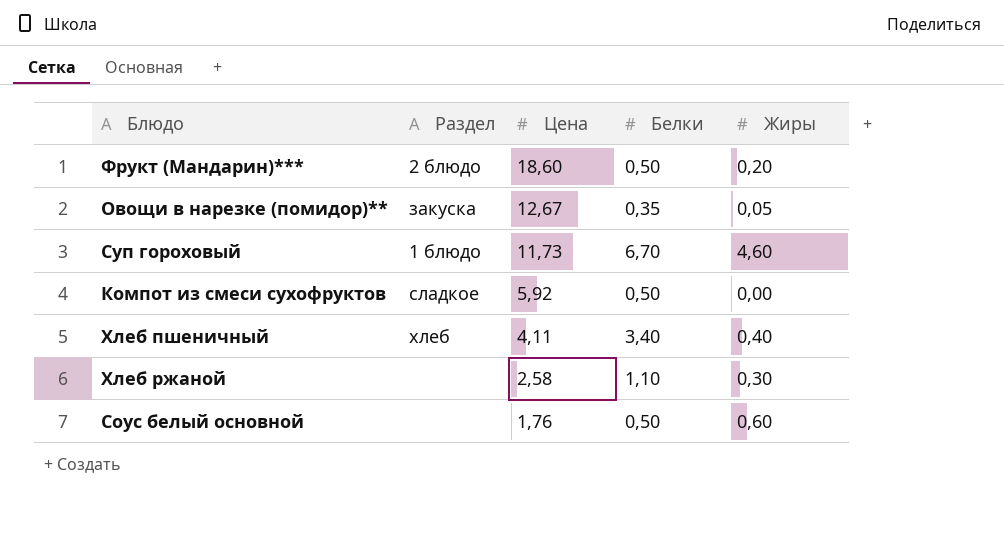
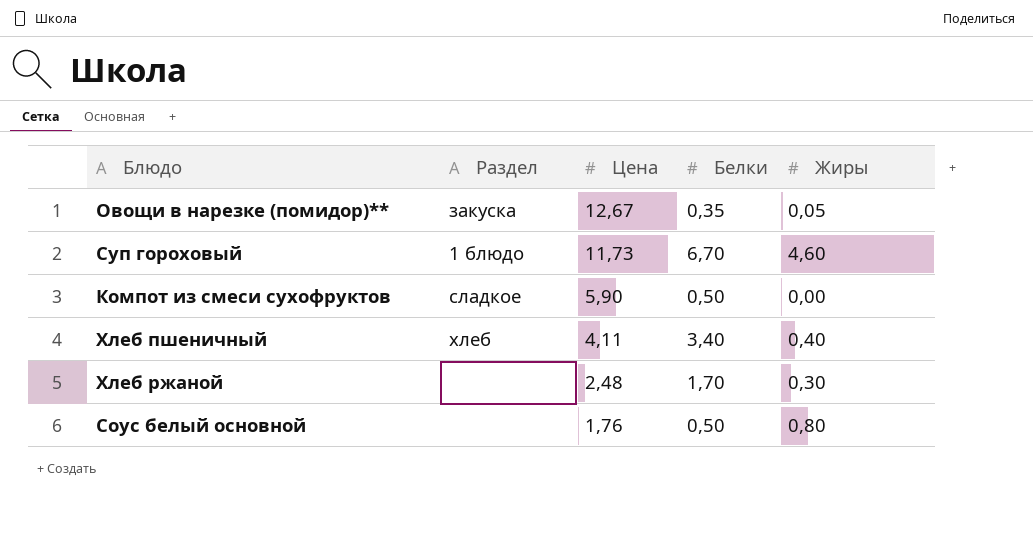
row Фрукт (Мандарин)***: 2 блюдо | 18,60 | 0,50 | 0,20 -> none
Компот из смеси сухофруктов | Цена: 5,92 -> 5,90
Хлеб ржаной | Цена: 2,58 -> 2,48
Хлеб ржаной | Белки: 1,10 -> 1,70
Соус белый основной | Жиры: 0,60 -> 0,80

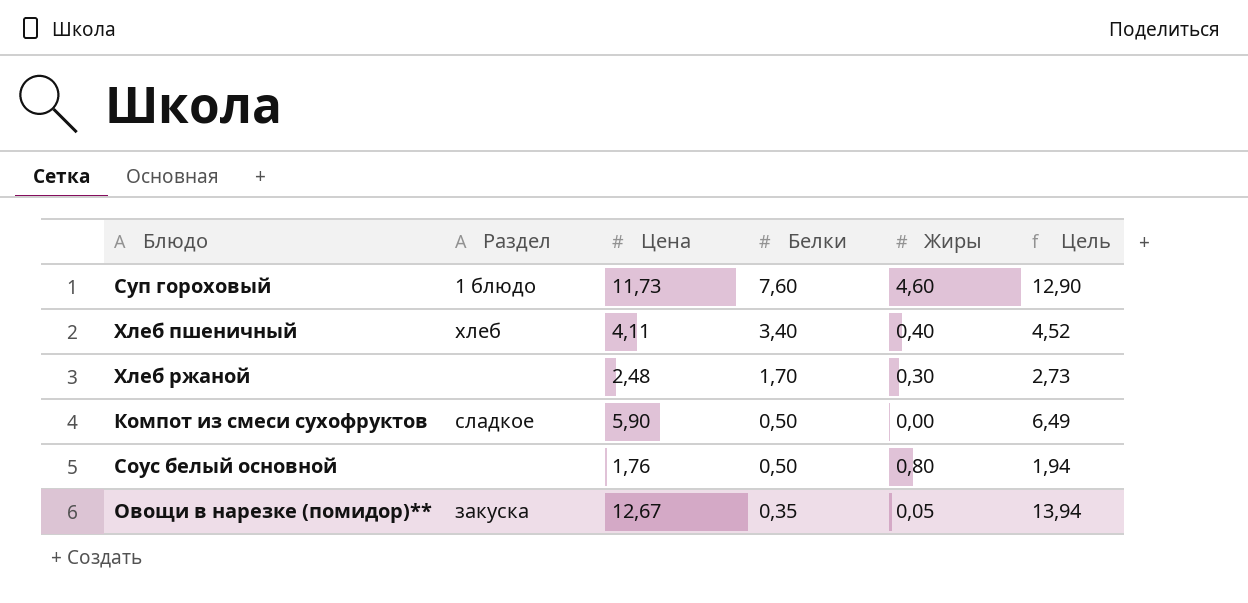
row order: Цена descending -> Белки descending
column Цель | formula: none -> [Цена] * 1,1
Суп гороховый | Белки: 6,70 -> 7,60

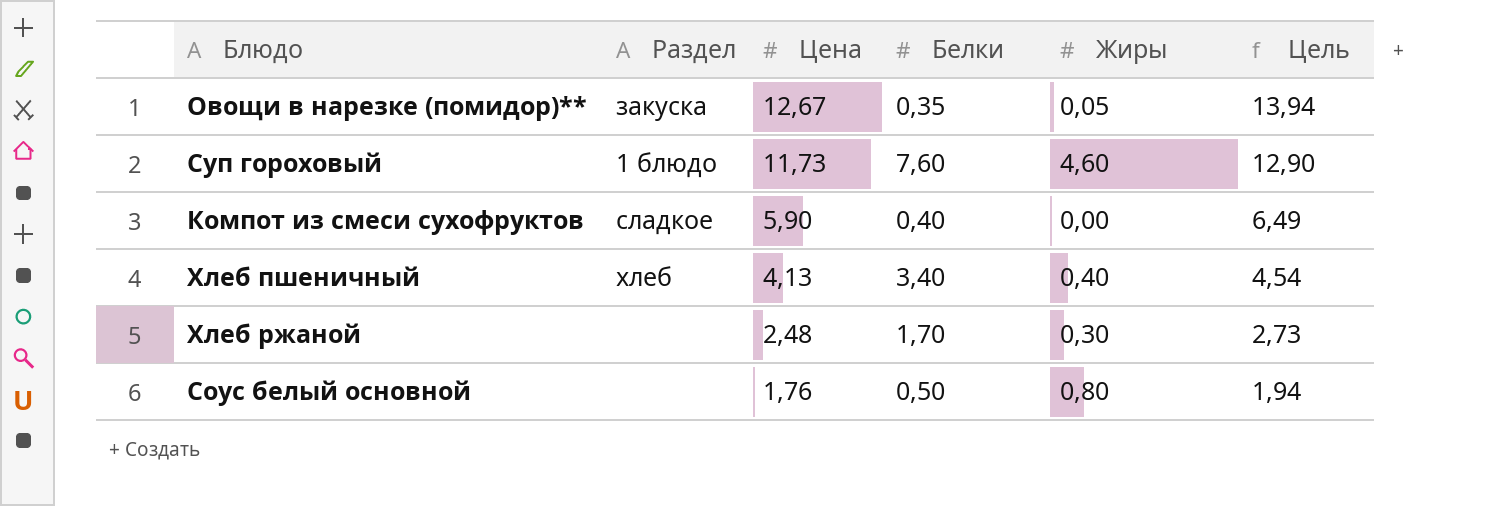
row order: Белки descending -> Цена descending
Компот из смеси сухофруктов | Белки: 0,50 -> 0,40
Хлеб пшеничный | Цена: 4,11 -> 4,13
Хлеб пшеничный | Цель: 4,52 -> 4,54

